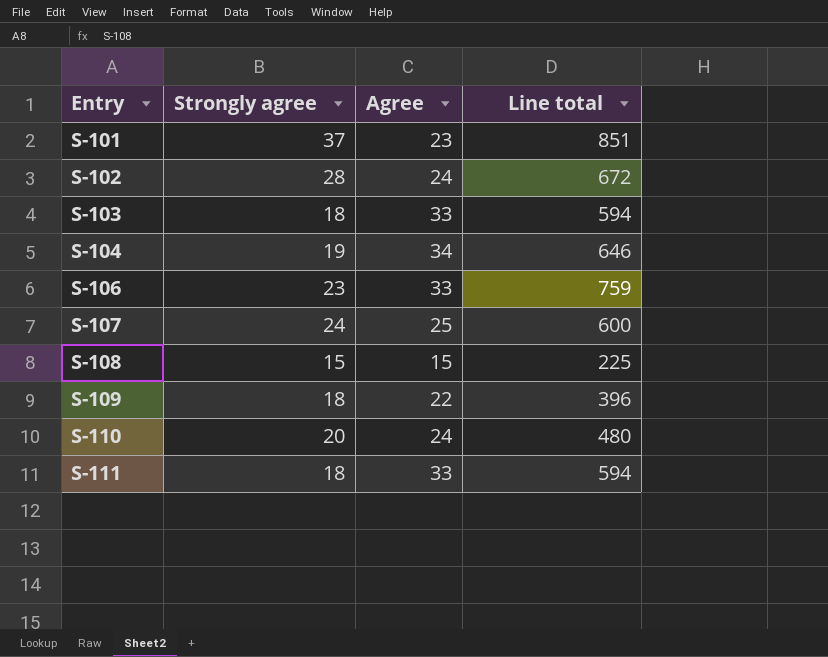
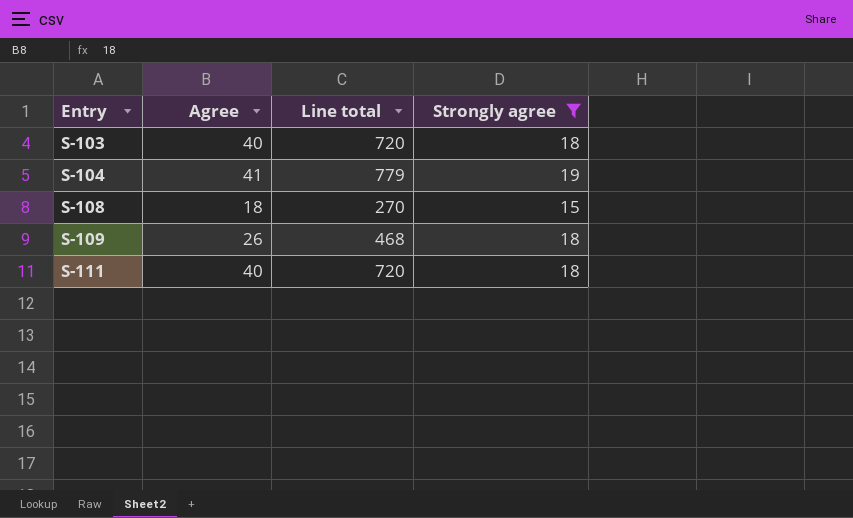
filter: none -> Strongly agree <= 19
column Strongly agree | position: 2 -> 4
S-103 | Agree: 33 -> 40
S-103 | Line total: 594 -> 720
S-104 | Agree: 34 -> 41
S-104 | Line total: 646 -> 779
S-108 | Agree: 15 -> 18
S-108 | Line total: 225 -> 270
S-109 | Agree: 22 -> 26
S-109 | Line total: 396 -> 468
S-111 | Agree: 33 -> 40
S-111 | Line total: 594 -> 720

